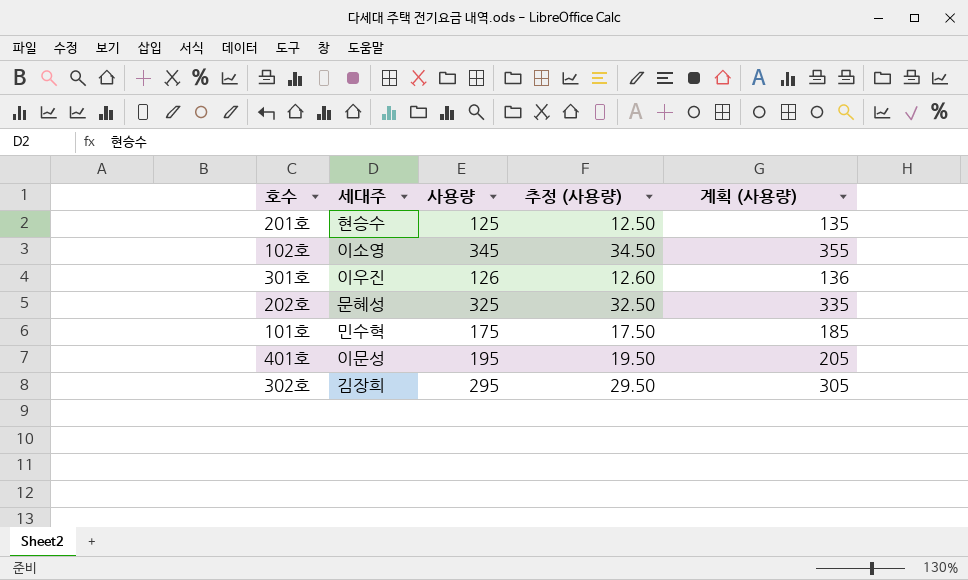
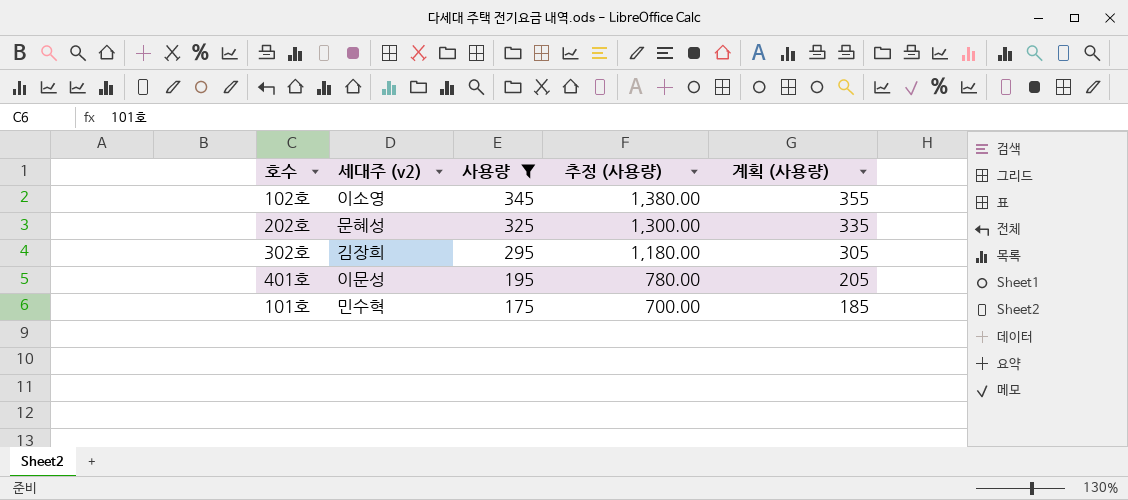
filter: none -> 사용량 >= 175
row order: none -> 사용량 descending
column name: 세대주 -> 세대주 (v2)
column 추정 (사용량) | formula: [사용량] * 0.1 -> [사용량] * 4

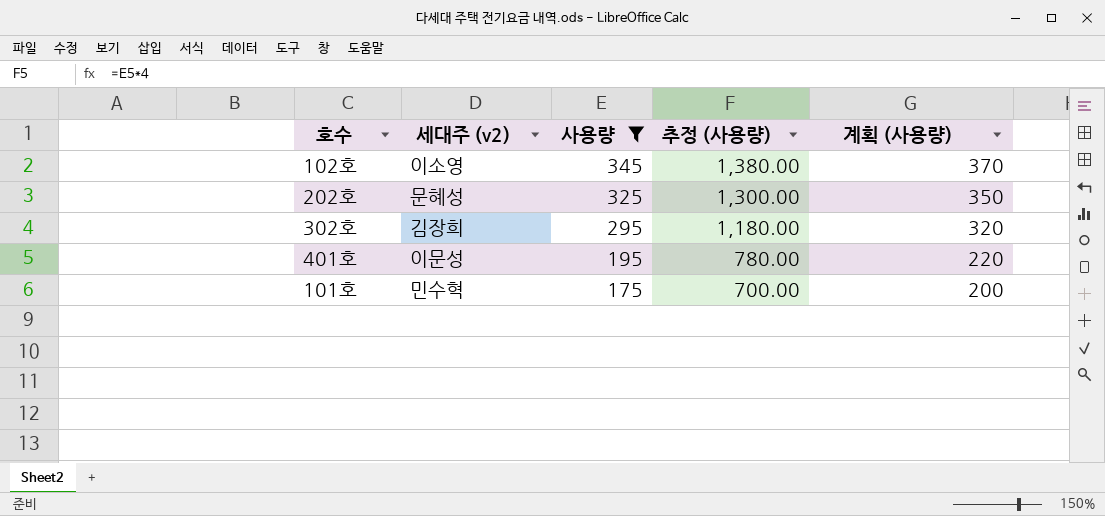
column 계획 (사용량) | formula: [사용량] + 10 -> [사용량] + 25

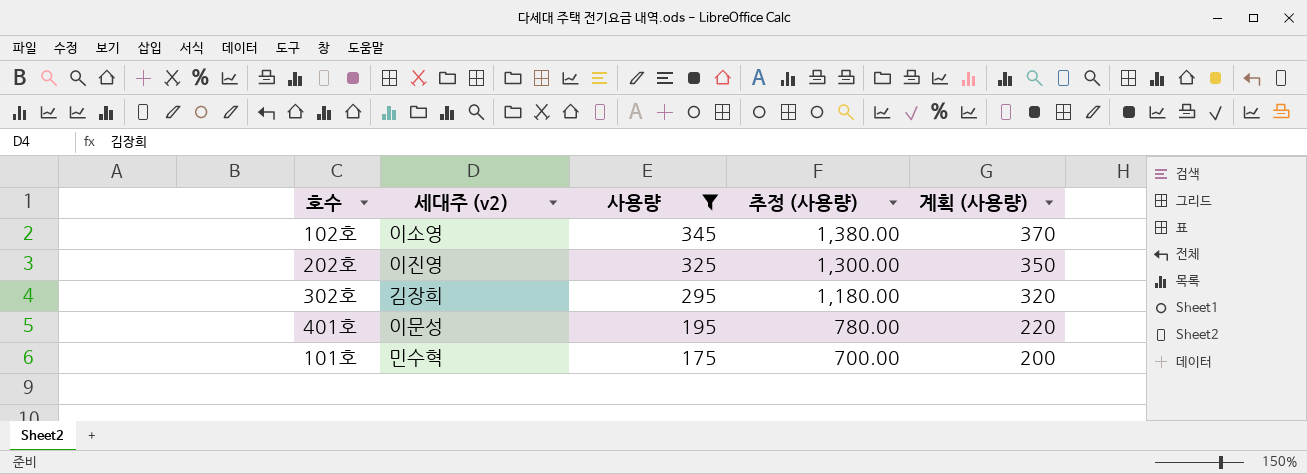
202호 | 세대주 (v2): 문혜성 -> 이진영

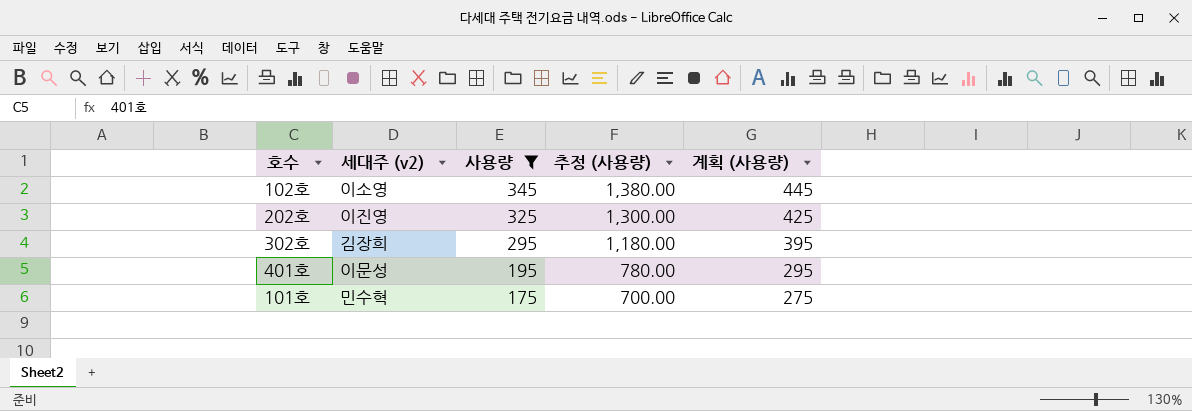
column 계획 (사용량) | formula: [사용량] + 25 -> [사용량] + 100

